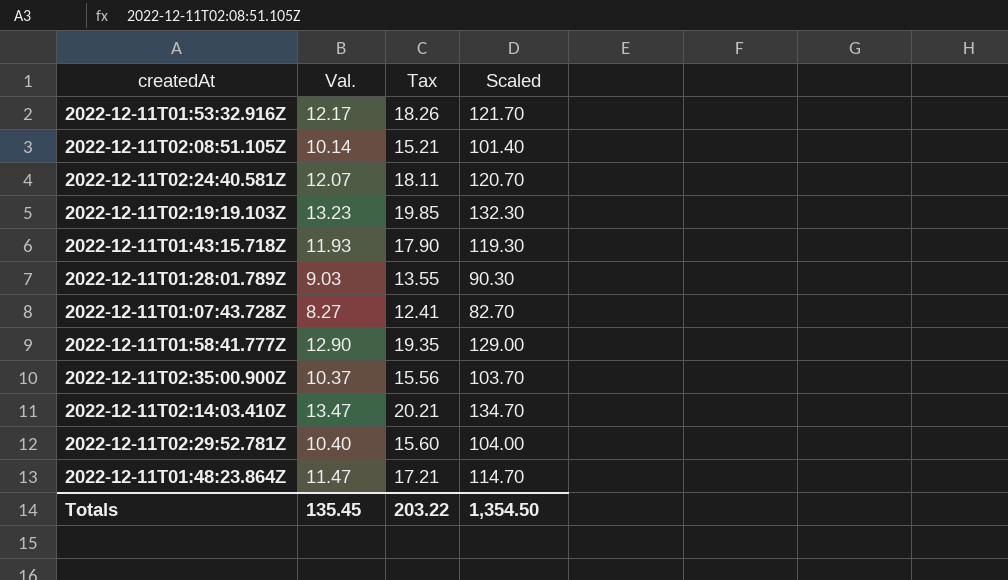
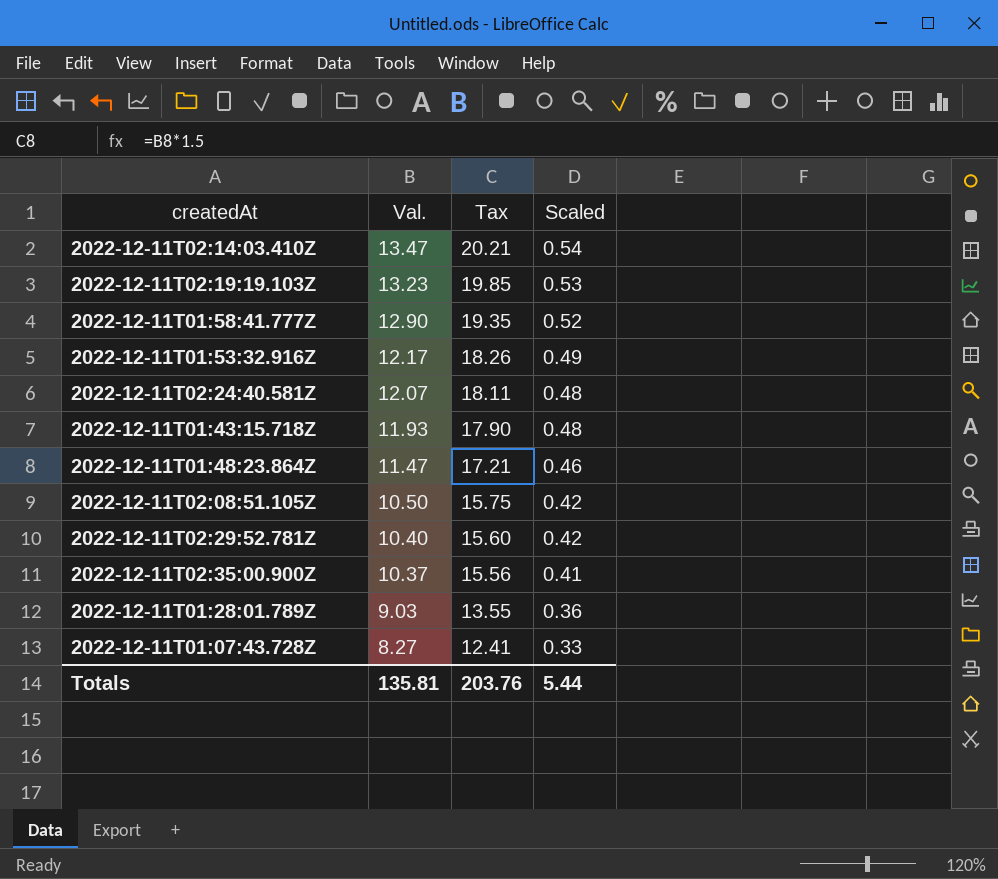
row order: none -> Val. descending
column Scaled | formula: [Val.] * 10 -> [Val.] * 0.04
2022-12-11T02:08:51.105Z | Val.: 10.14 -> 10.50
2022-12-11T02:08:51.105Z | Tax: 15.21 -> 15.75
Totals | Val.: 135.45 -> 135.81
Totals | Tax: 203.22 -> 203.76
Totals | Scaled: 1,354.50 -> 5.44

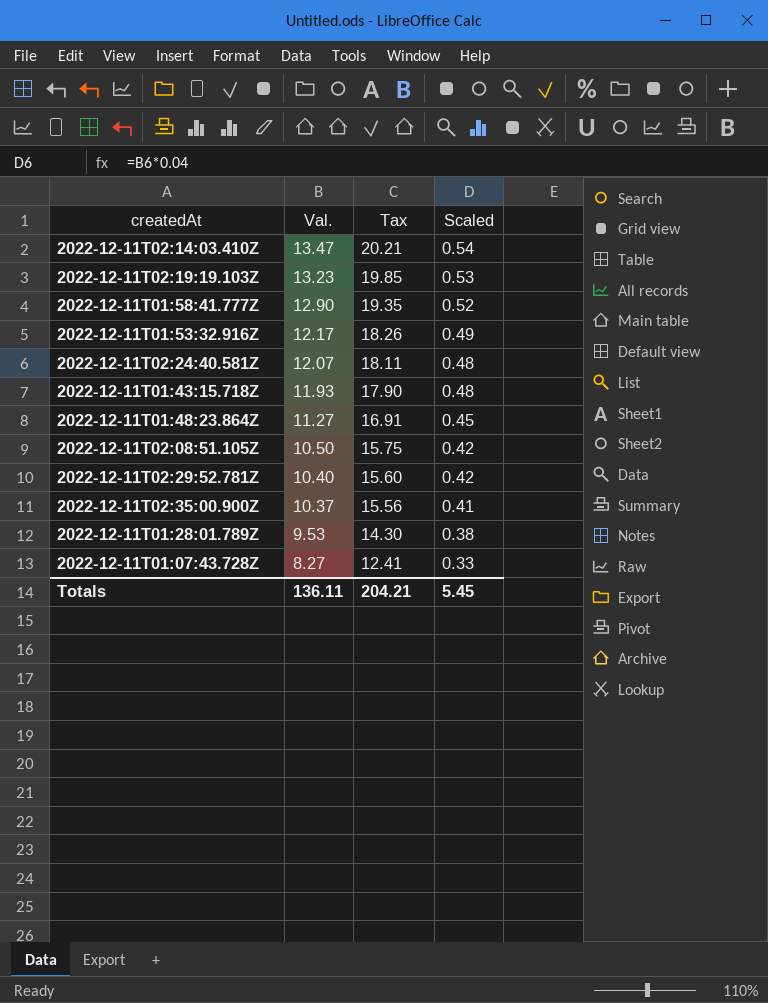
2022-12-11T01:48:23.864Z | Val.: 11.47 -> 11.27
2022-12-11T01:48:23.864Z | Tax: 17.21 -> 16.91
2022-12-11T01:48:23.864Z | Scaled: 0.46 -> 0.45
2022-12-11T01:28:01.789Z | Val.: 9.03 -> 9.53
2022-12-11T01:28:01.789Z | Tax: 13.55 -> 14.30
2022-12-11T01:28:01.789Z | Scaled: 0.36 -> 0.38
Totals | Val.: 135.81 -> 136.11
Totals | Tax: 203.76 -> 204.21
Totals | Scaled: 5.44 -> 5.45

